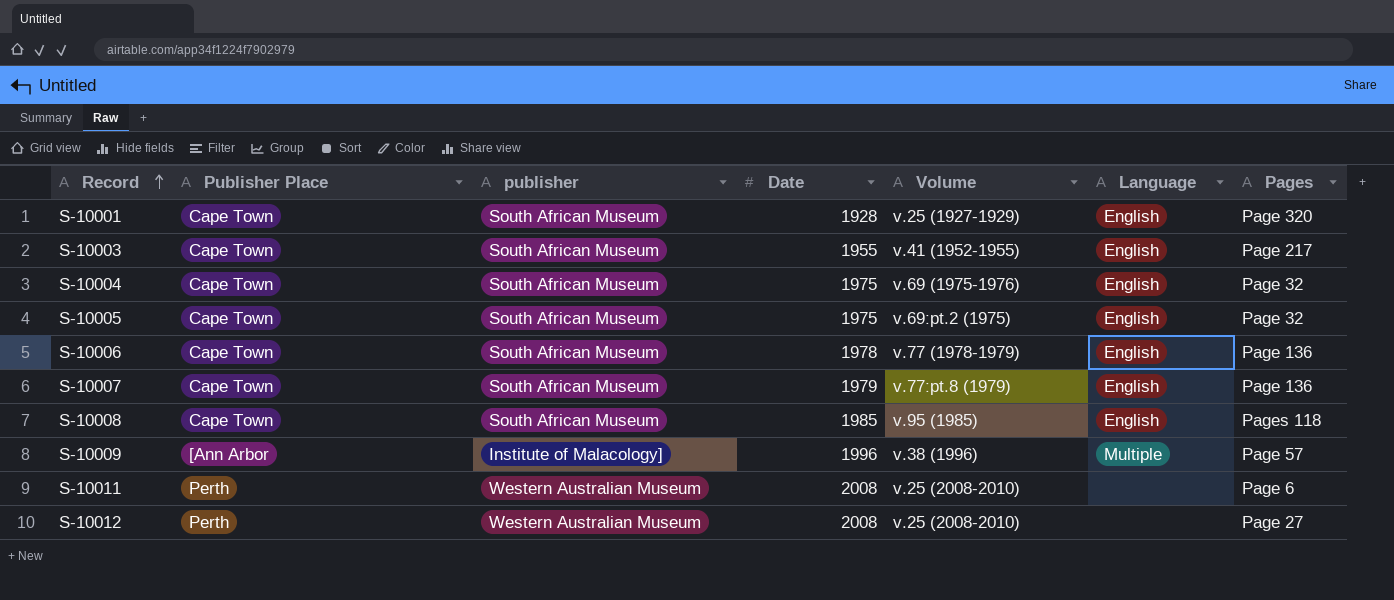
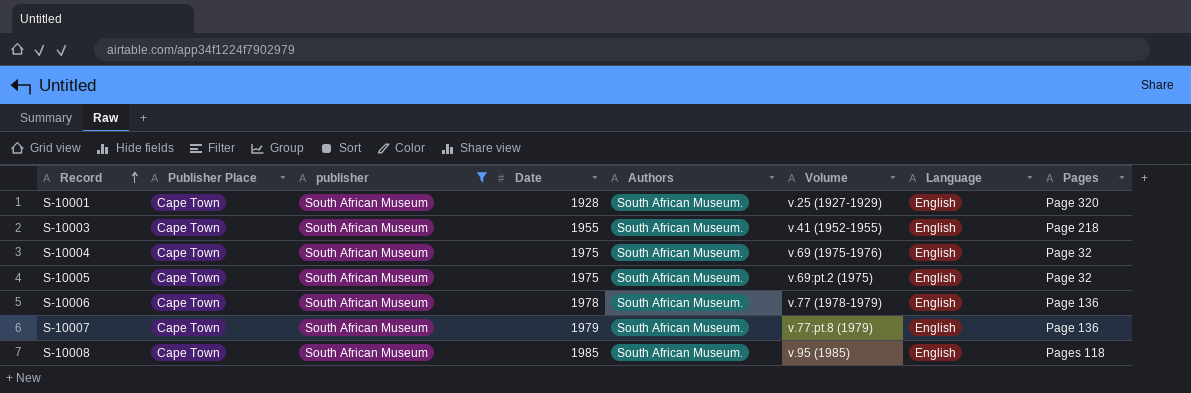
filter: none -> publisher = South African Museum
column Authors | position: none -> 5
S-10003 | Pages: Page 217 -> Page 218

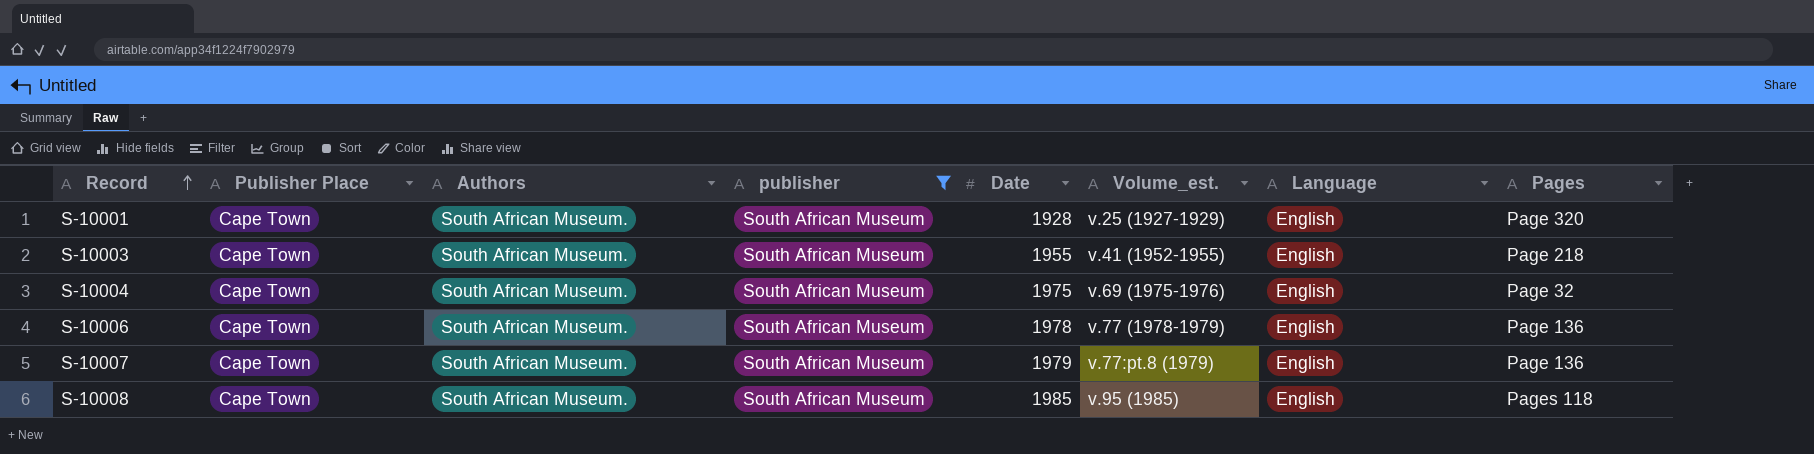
column Authors | position: 5 -> 3
column name: Volume -> Volume_est.
row S-10005: Cape Town | South African Museum | 1975 | South African Museum. | v.69:pt.2 (1975) | English | Page 32 -> none

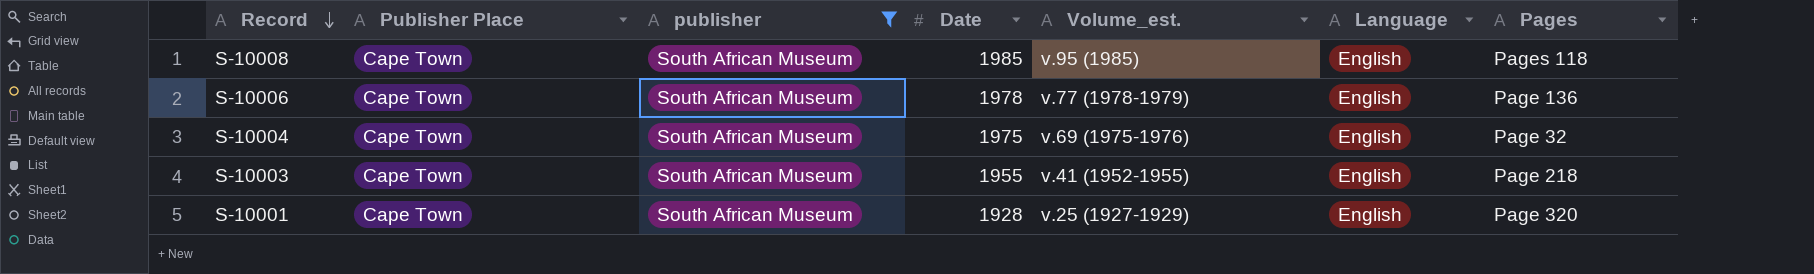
row order: Record ascending -> Record descending
column Authors | position: 3 -> none
row S-10007: Cape Town | South African Museum. | South African Museum | 1979 | v.77:pt.8 (1979) | English | Page 136 -> none

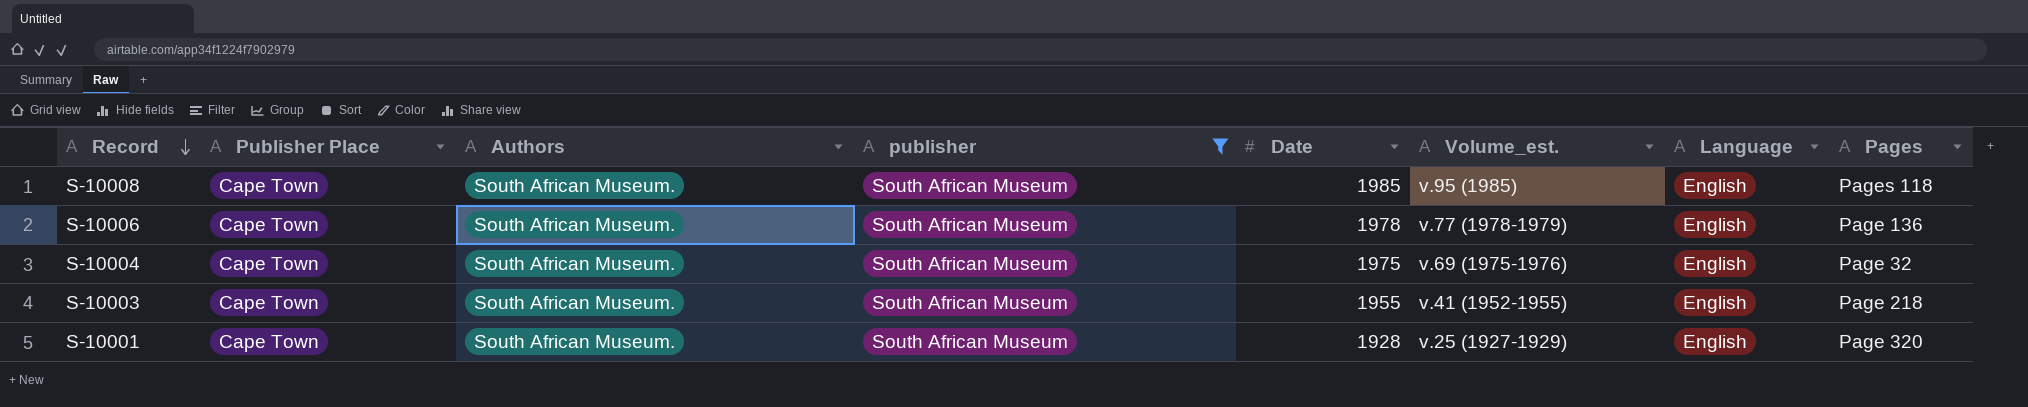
column Authors | position: none -> 3

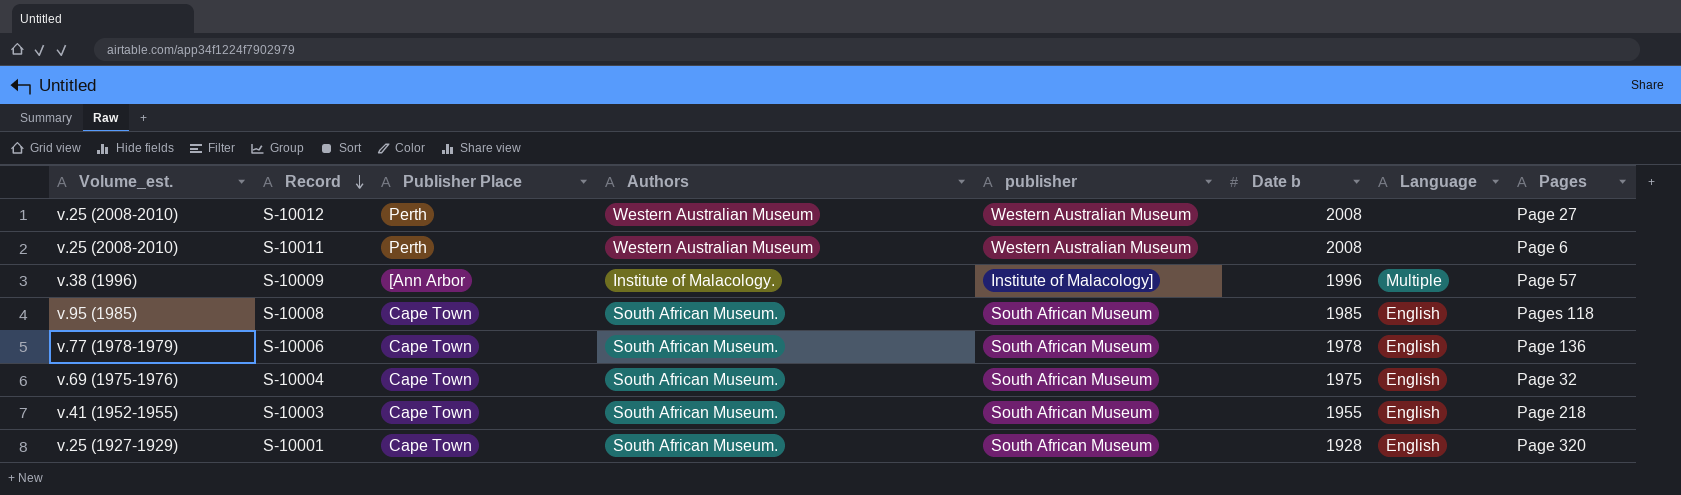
filter: publisher = South African Museum -> none
column Volume_est. | position: 6 -> 1
column name: Date -> Date b

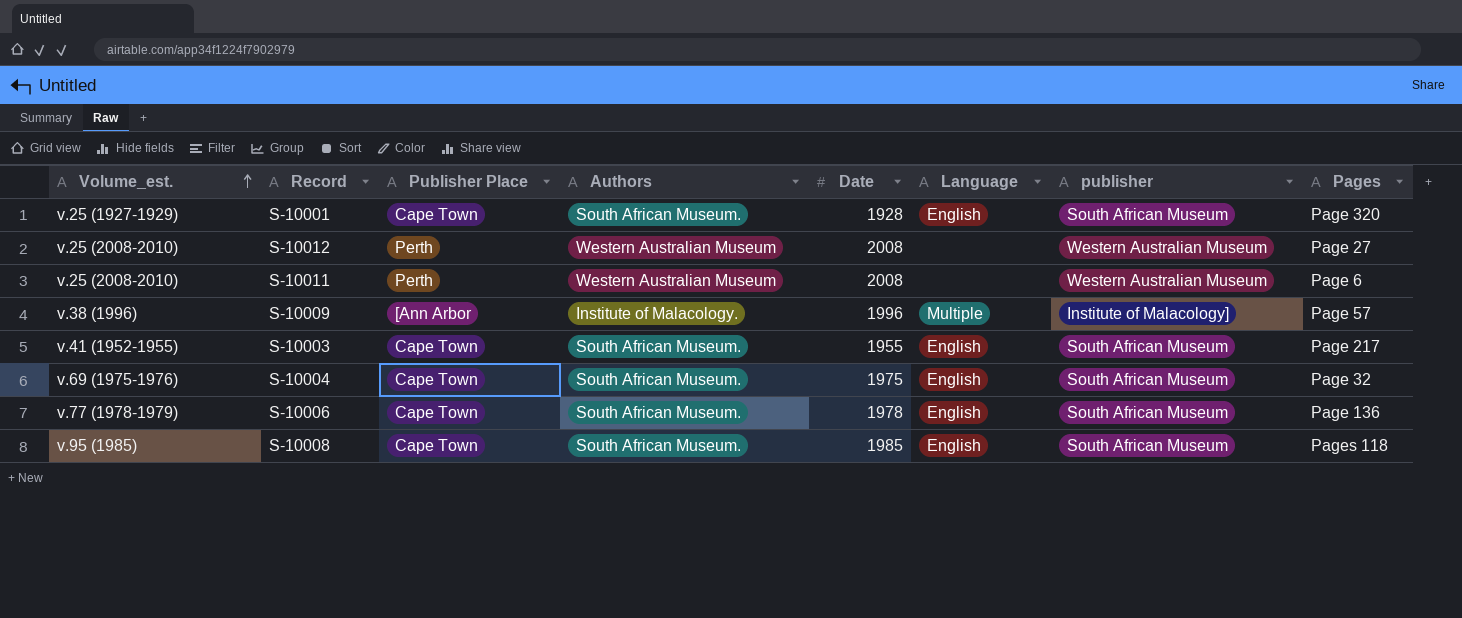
row order: Record descending -> Volume_est. ascending
column name: Date b -> Date
column publisher | position: 5 -> 7
S-10003 | Pages: Page 218 -> Page 217

